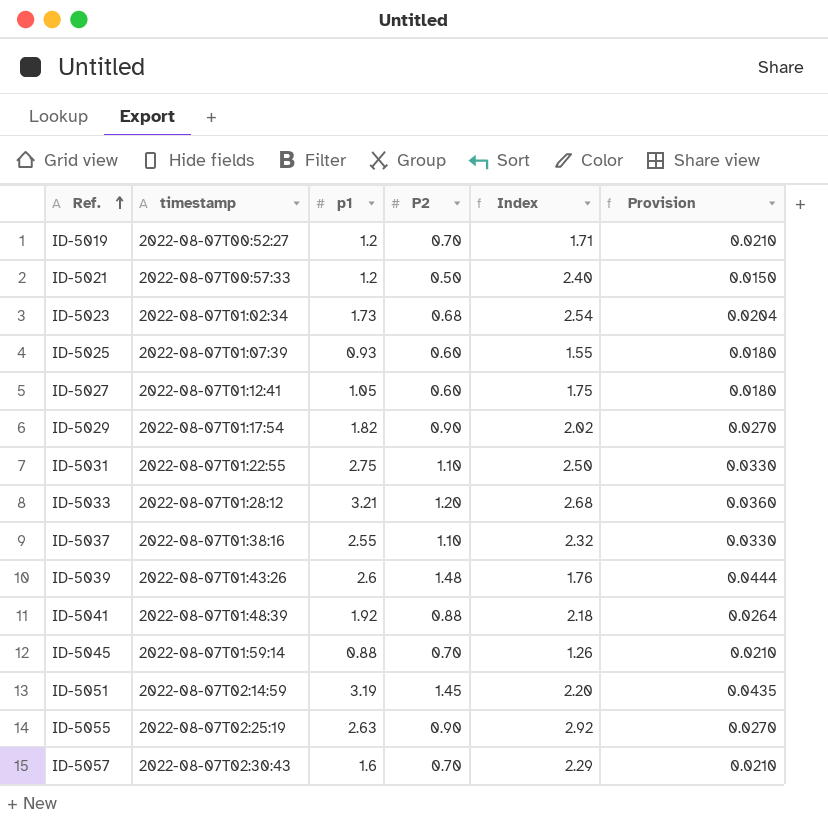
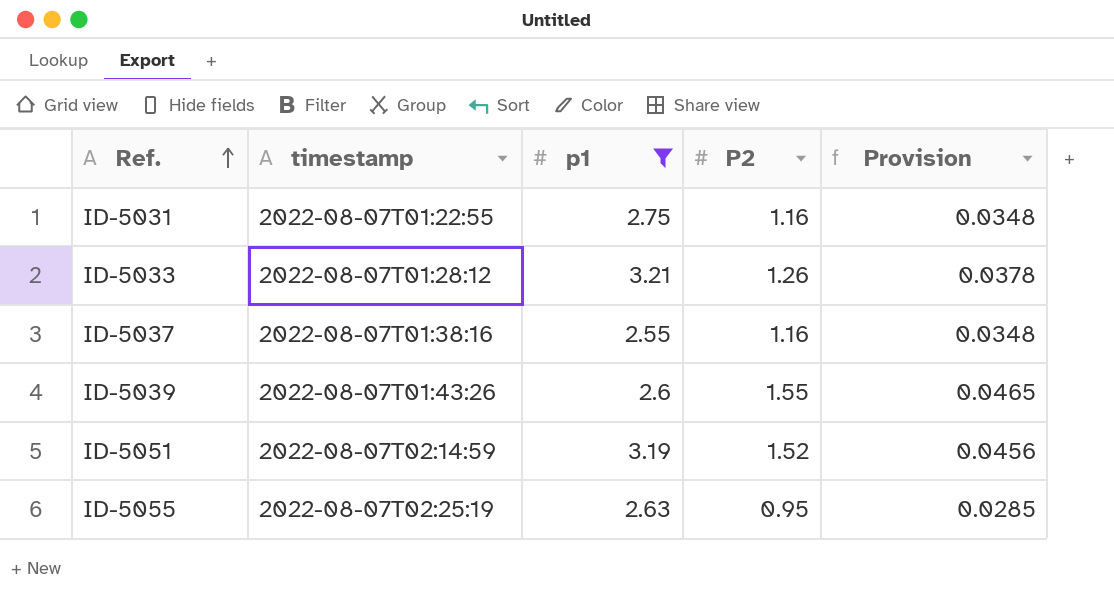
filter: none -> p1 >= 2.55
column Index | formula: [p1] / [P2] -> none
ID-5031 | P2: 1.10 -> 1.16
ID-5031 | Provision: 0.0330 -> 0.0348
ID-5033 | P2: 1.20 -> 1.26
ID-5033 | Provision: 0.0360 -> 0.0378
ID-5037 | P2: 1.10 -> 1.16
ID-5037 | Provision: 0.0330 -> 0.0348
ID-5039 | P2: 1.48 -> 1.55
ID-5039 | Provision: 0.0444 -> 0.0465
ID-5051 | P2: 1.45 -> 1.52
ID-5051 | Provision: 0.0435 -> 0.0456
ID-5055 | P2: 0.90 -> 0.95
ID-5055 | Provision: 0.0270 -> 0.0285

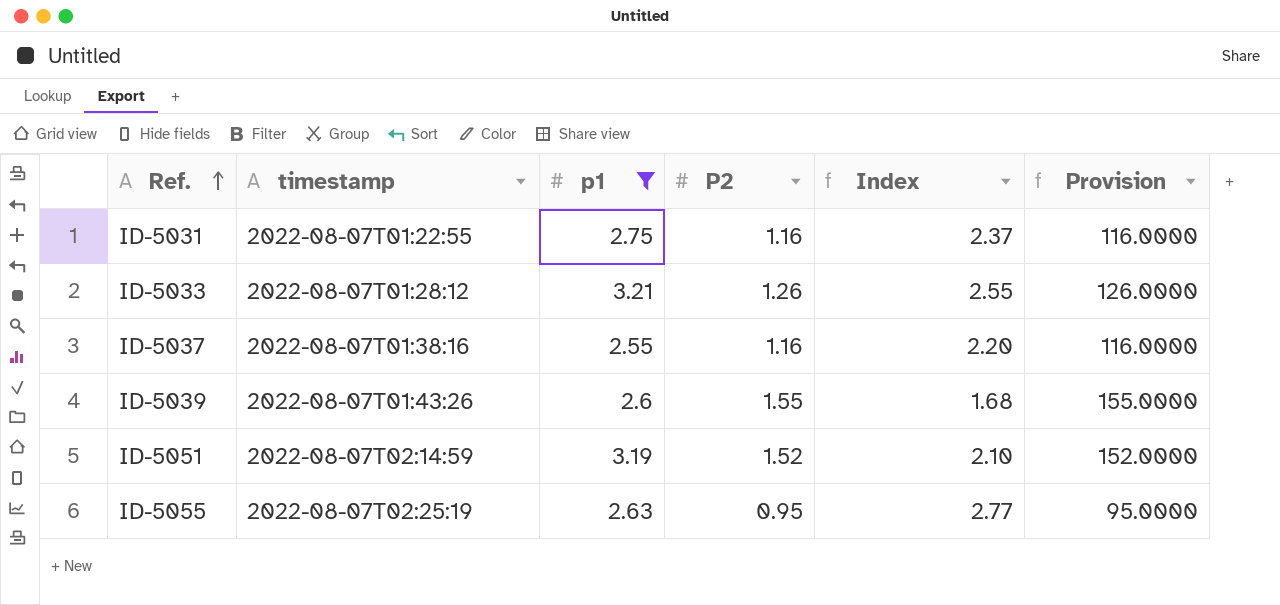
column Index | formula: none -> [p1] / [P2]
column Provision | formula: [P2] * 0.03 -> [P2] * 100

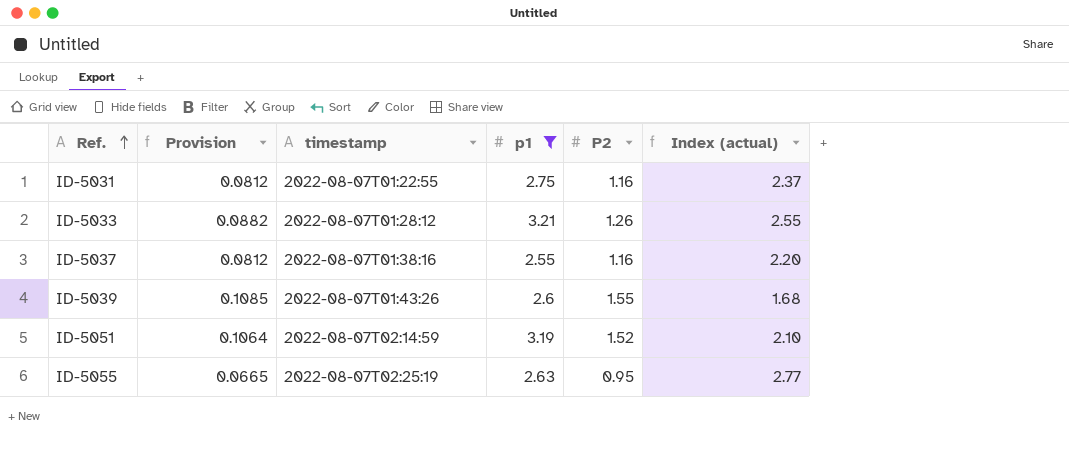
column Provision | formula: [P2] * 100 -> [P2] * 0.07
column Provision | position: 6 -> 2
column name: Index -> Index (actual)

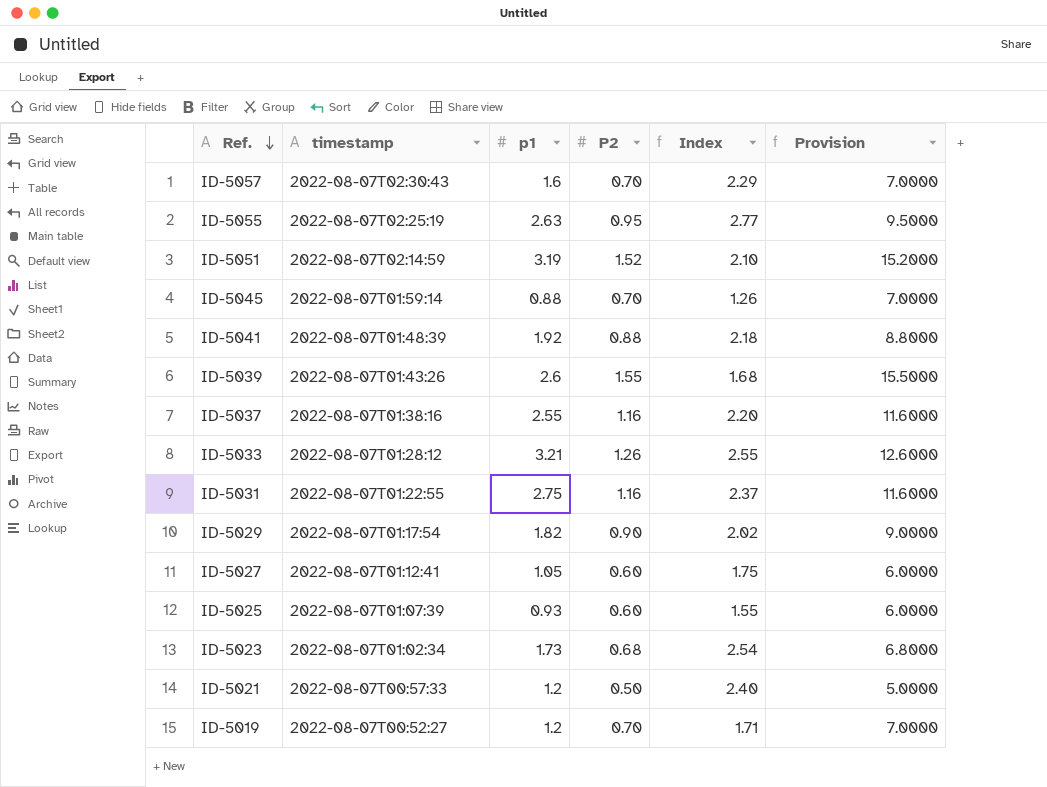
filter: p1 >= 2.55 -> none
row order: Ref. ascending -> Ref. descending
column name: Index (actual) -> Index
column Provision | formula: [P2] * 0.07 -> [P2] * 10
column Provision | position: 2 -> 6

